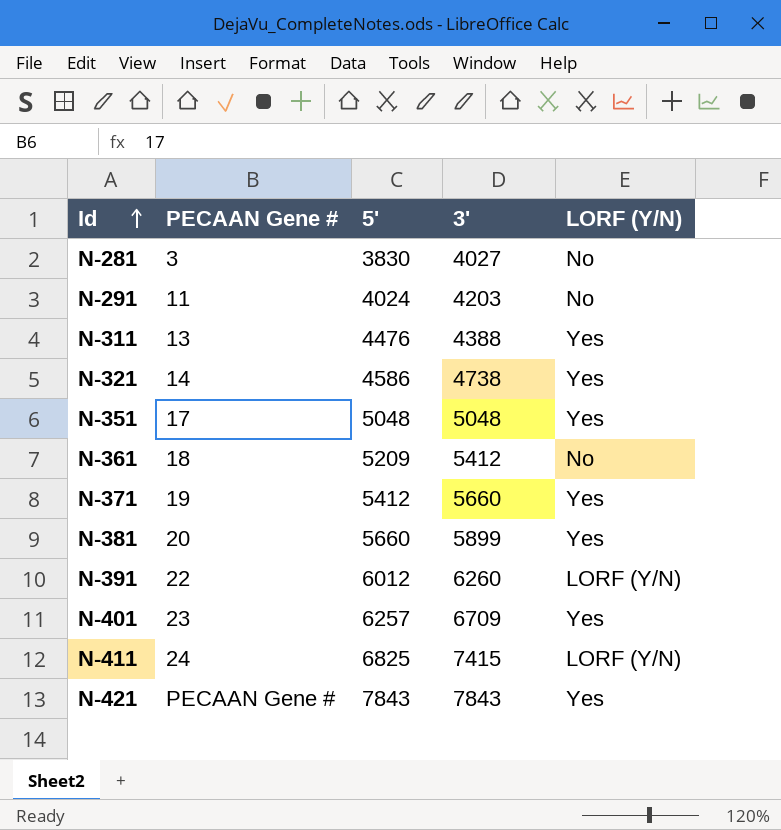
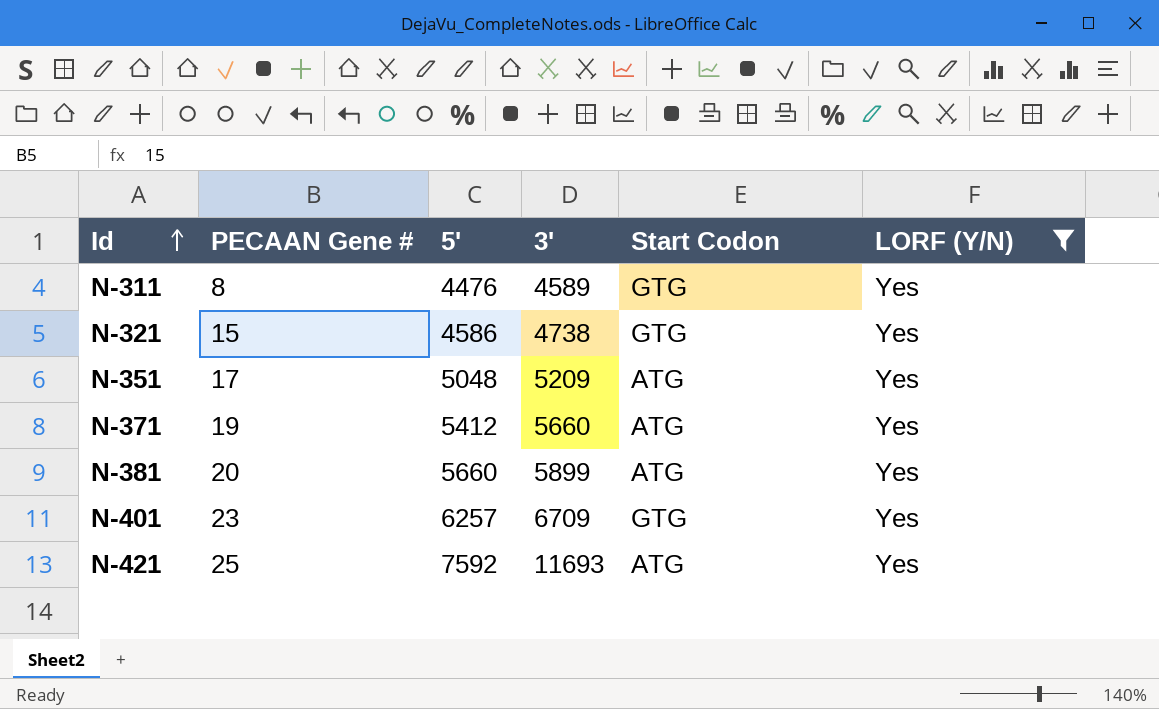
filter: none -> LORF (Y/N) = Yes
column Start Codon | position: none -> 5
N-311 | PECAAN Gene #: 13 -> 8
N-311 | 3': 4388 -> 4589
N-321 | PECAAN Gene #: 14 -> 15
N-351 | 3': 5048 -> 5209
N-421 | PECAAN Gene #: PECAAN Gene # -> 25
N-421 | 5': 7843 -> 7592
N-421 | 3': 7843 -> 11693

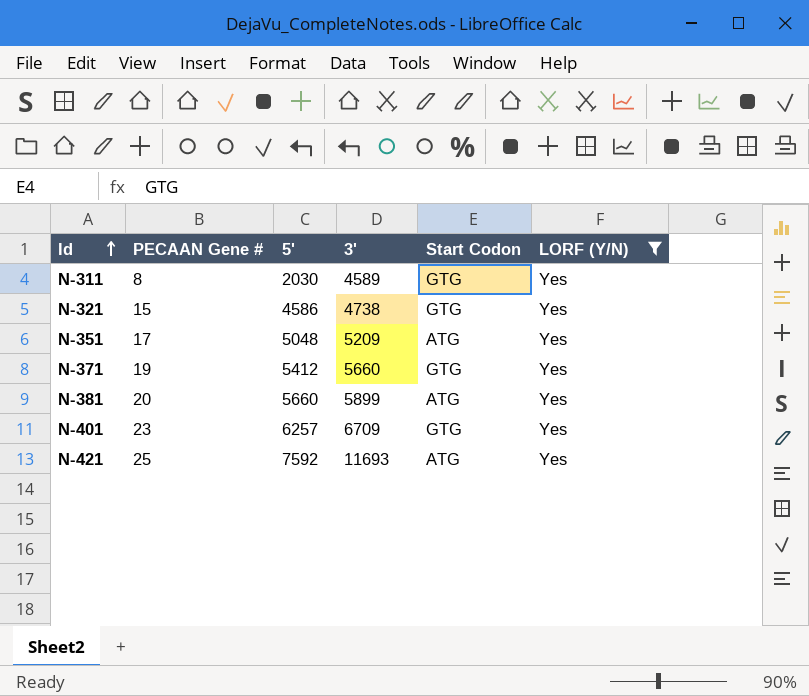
N-311 | 5': 4476 -> 2030
N-371 | Start Codon: ATG -> GTG

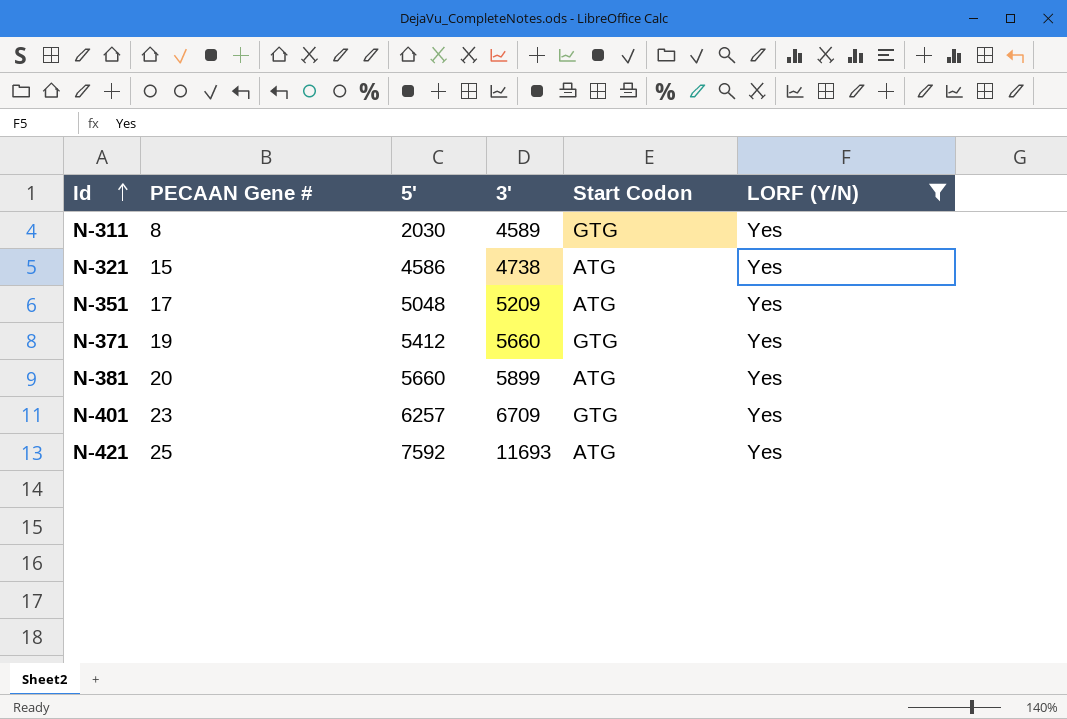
N-321 | Start Codon: GTG -> ATG

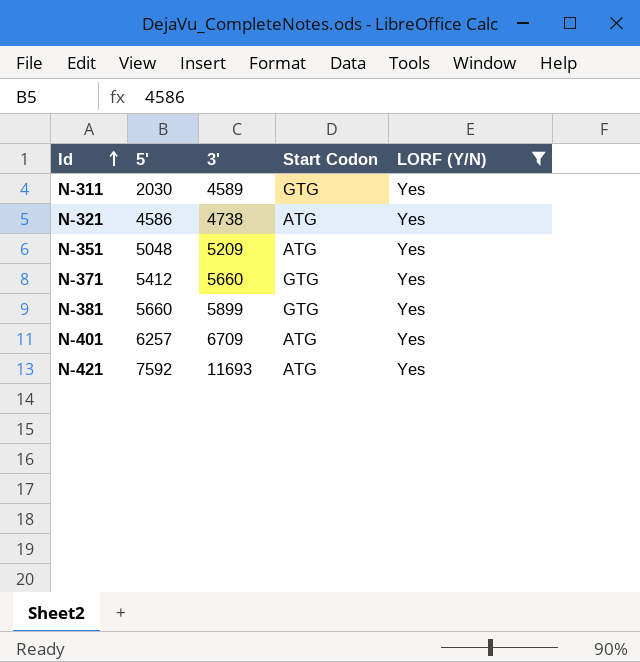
column PECAAN Gene # | position: 2 -> none
N-381 | Start Codon: ATG -> GTG
N-401 | Start Codon: GTG -> ATG

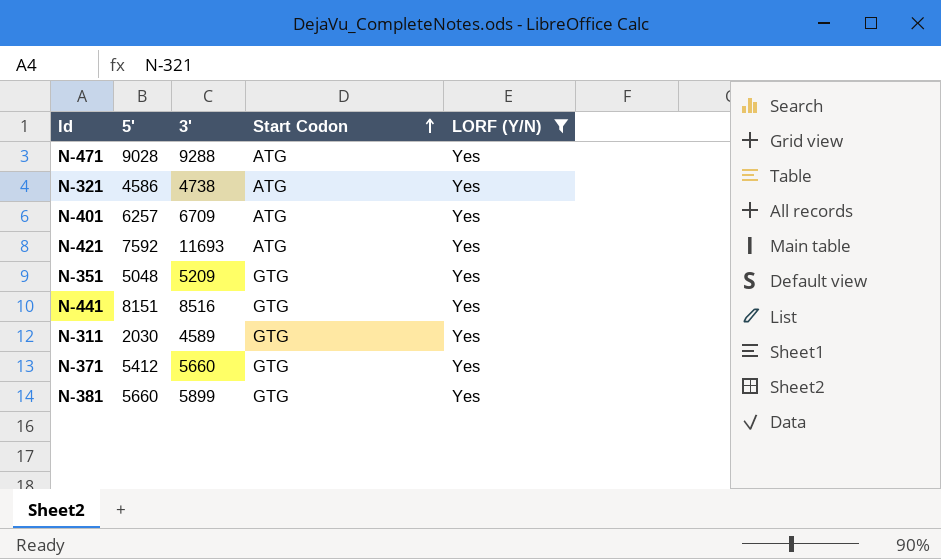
row order: Id ascending -> Start Codon ascending
row N-471: none -> 9028 | 9288 | ATG | Yes
N-351 | Start Codon: ATG -> GTG
row N-441: none -> 8151 | 8516 | GTG | Yes

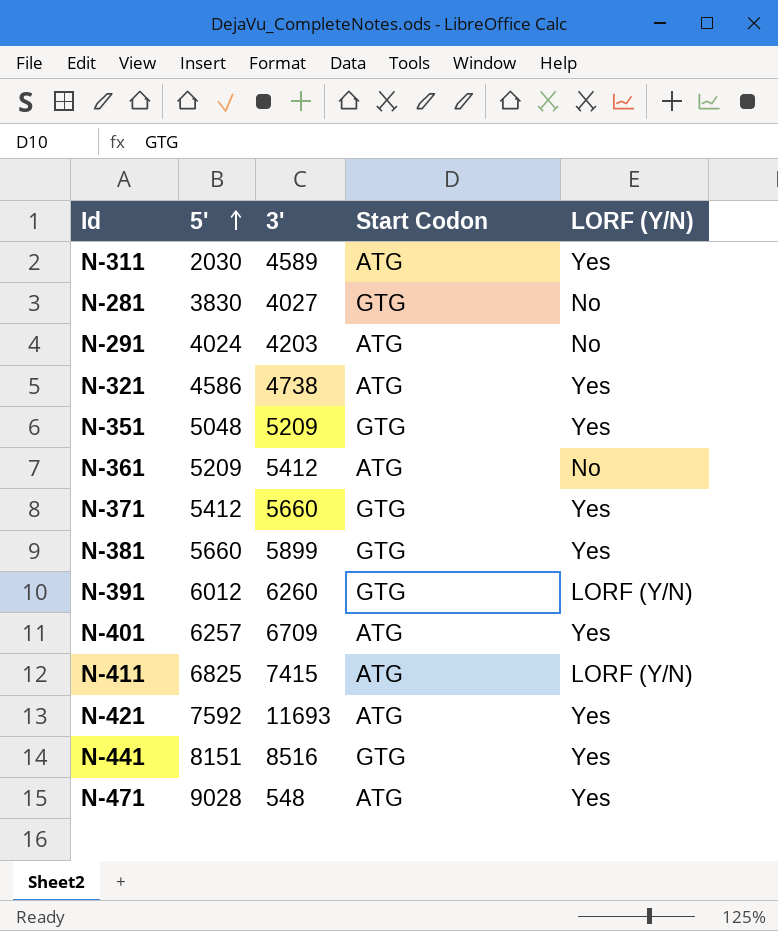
filter: LORF (Y/N) = Yes -> none
row order: Start Codon ascending -> 5' ascending
N-311 | Start Codon: GTG -> ATG
N-471 | 3': 9288 -> 548

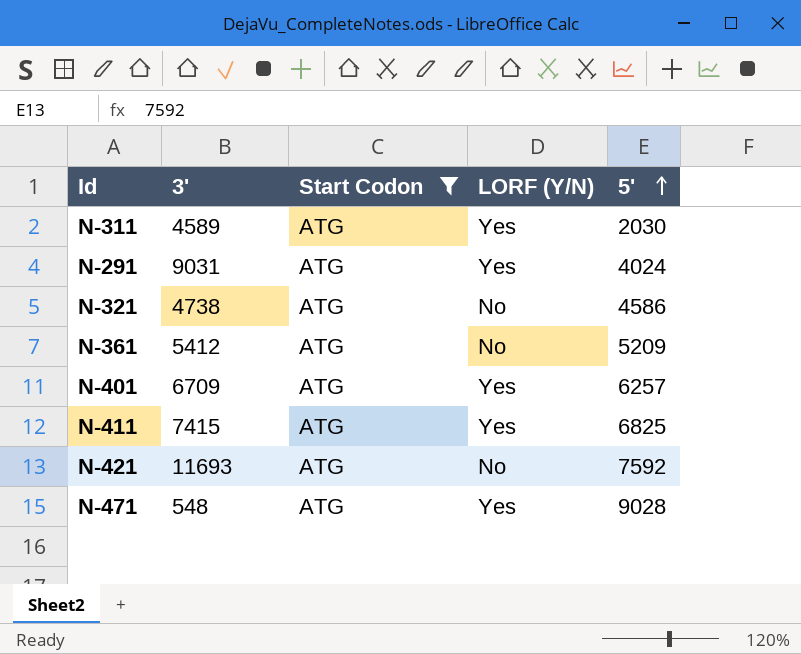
filter: none -> Start Codon = ATG
column 5' | position: 2 -> 5
N-291 | 3': 4203 -> 9031
N-291 | LORF (Y/N): No -> Yes
N-321 | LORF (Y/N): Yes -> No
N-411 | LORF (Y/N): LORF (Y/N) -> Yes
N-421 | LORF (Y/N): Yes -> No

